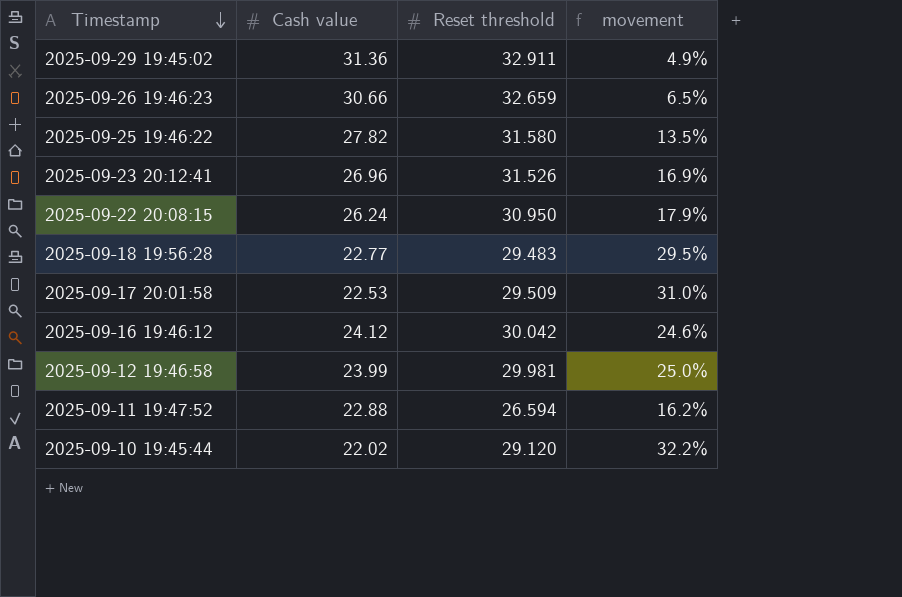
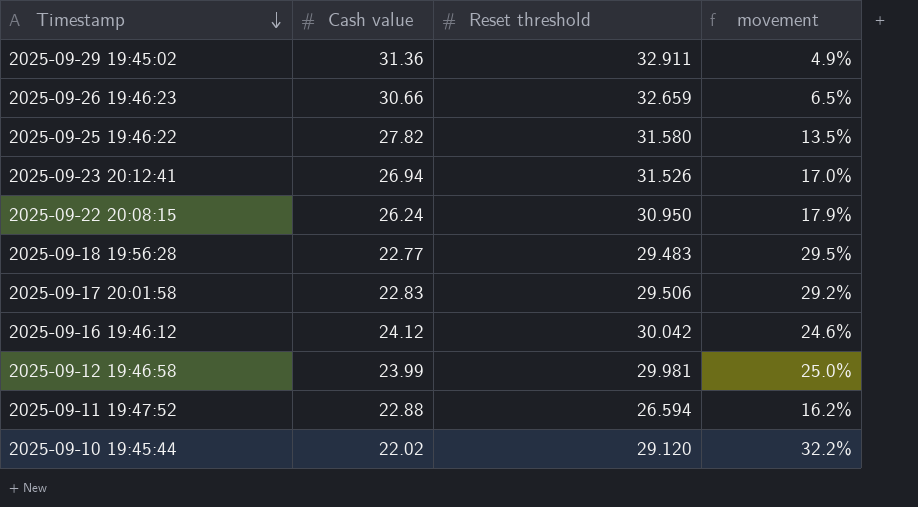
2025-09-23 20:12:41 | Cash value: 26.96 -> 26.94
2025-09-23 20:12:41 | movement: 16.9% -> 17.0%
2025-09-17 20:01:58 | Cash value: 22.53 -> 22.83
2025-09-17 20:01:58 | Reset threshold: 29.509 -> 29.506
2025-09-17 20:01:58 | movement: 31.0% -> 29.2%

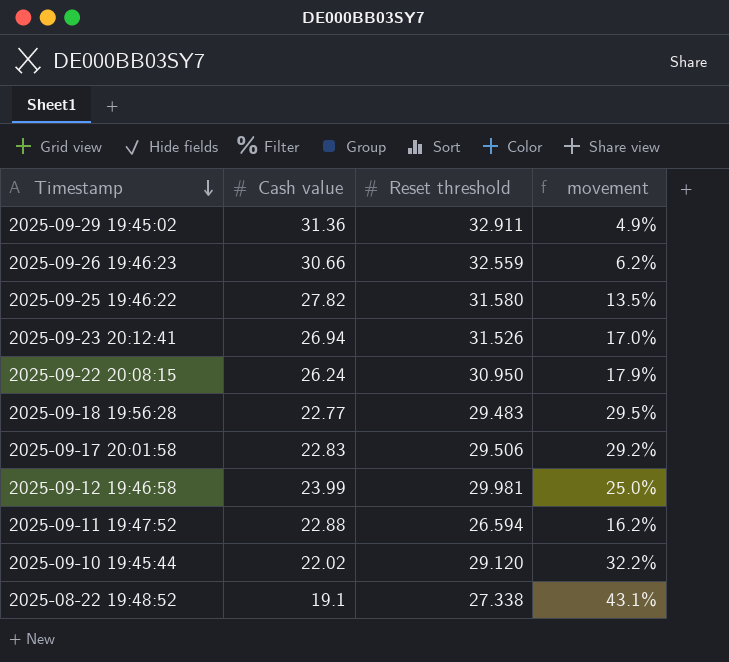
row 2025-09-16 19:46:12: 24.12 | 30.042 | 24.6% -> none
2025-09-26 19:46:23 | Reset threshold: 32.659 -> 32.559
2025-09-26 19:46:23 | movement: 6.5% -> 6.2%
row 2025-08-22 19:48:52: none -> 19.1 | 27.338 | 43.1%

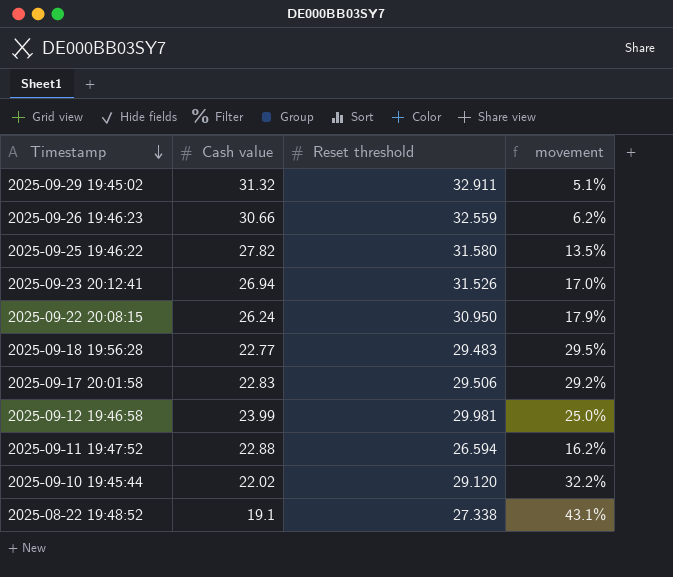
2025-09-29 19:45:02 | Cash value: 31.36 -> 31.32
2025-09-29 19:45:02 | movement: 4.9% -> 5.1%

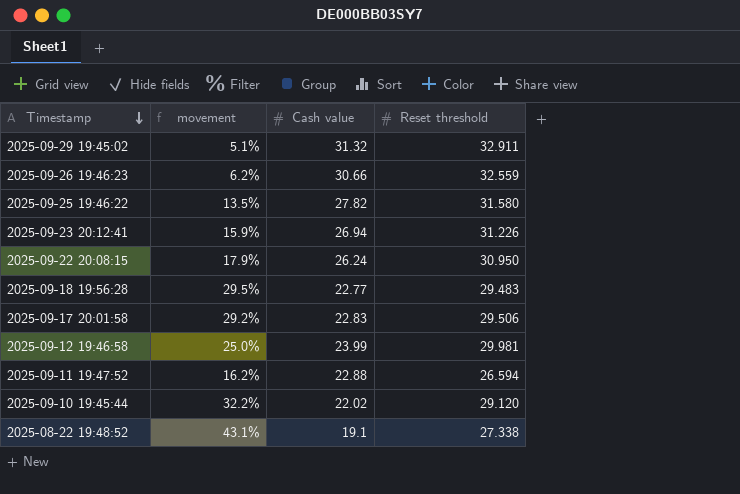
column movement | position: 4 -> 2
2025-09-23 20:12:41 | movement: 17.0% -> 15.9%
2025-09-23 20:12:41 | Reset threshold: 31.526 -> 31.226

